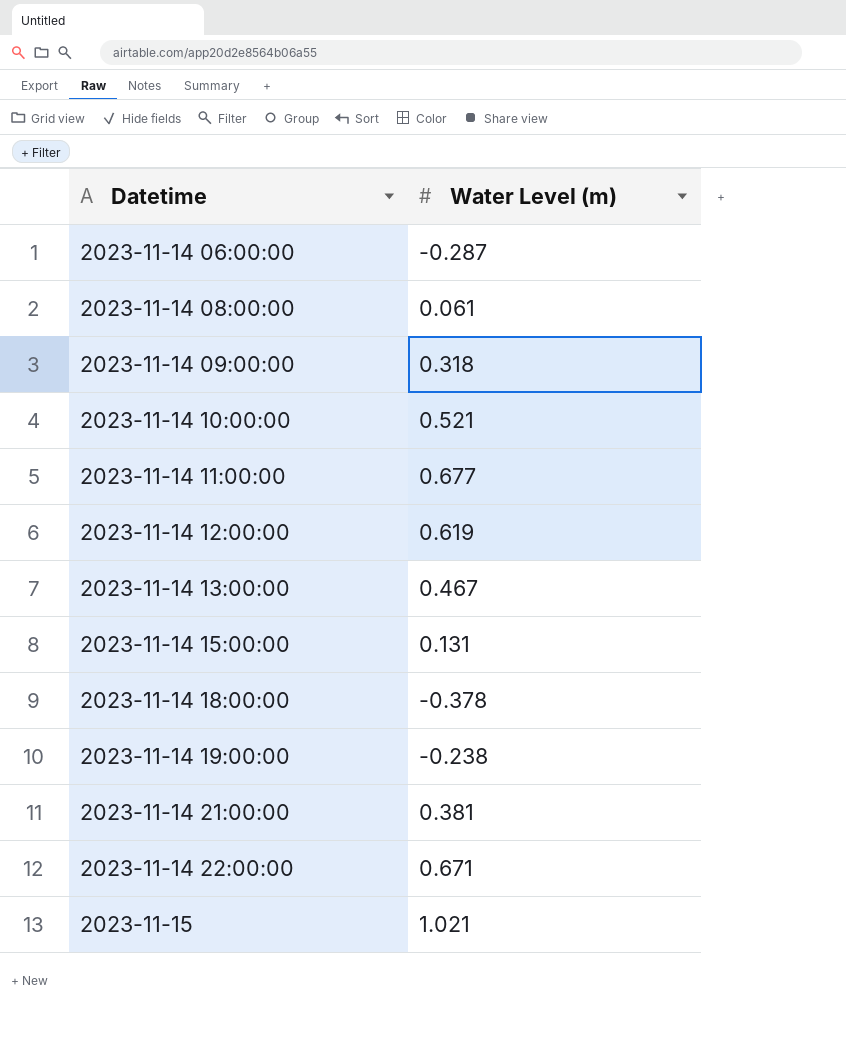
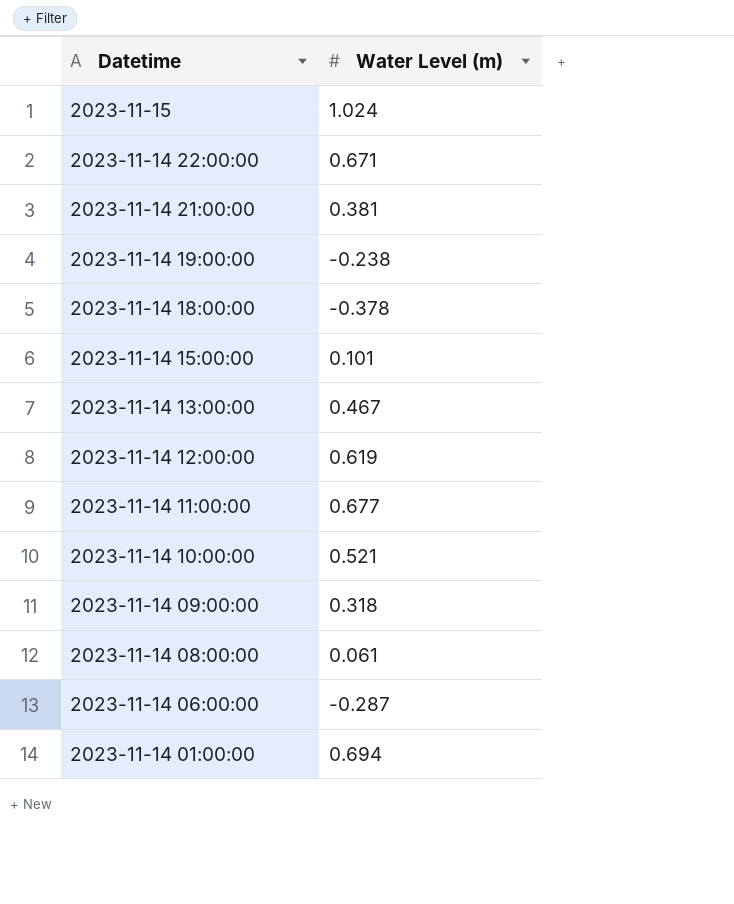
row order: Datetime ascending -> Datetime descending
2023-11-15 | Water Level (m): 1.021 -> 1.024
2023-11-14 15:00:00 | Water Level (m): 0.131 -> 0.101
row 2023-11-14 01:00:00: none -> 0.694

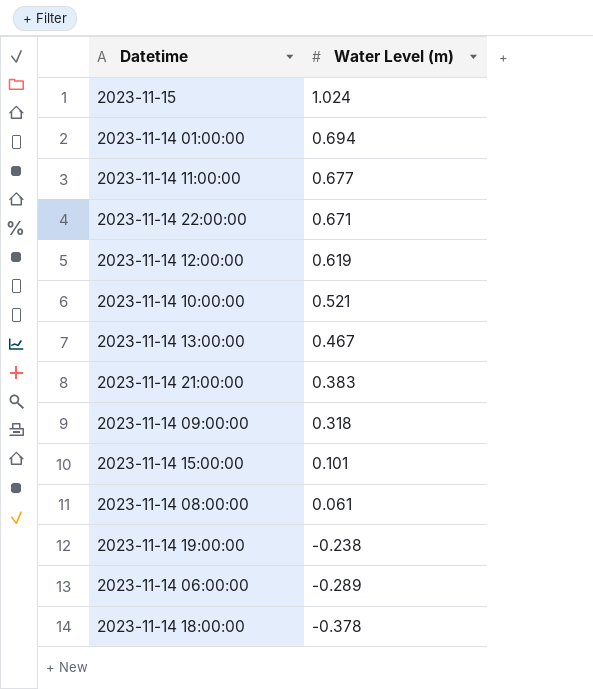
row order: Datetime descending -> Water Level (m) descending
2023-11-14 21:00:00 | Water Level (m): 0.381 -> 0.383
2023-11-14 06:00:00 | Water Level (m): -0.287 -> -0.289

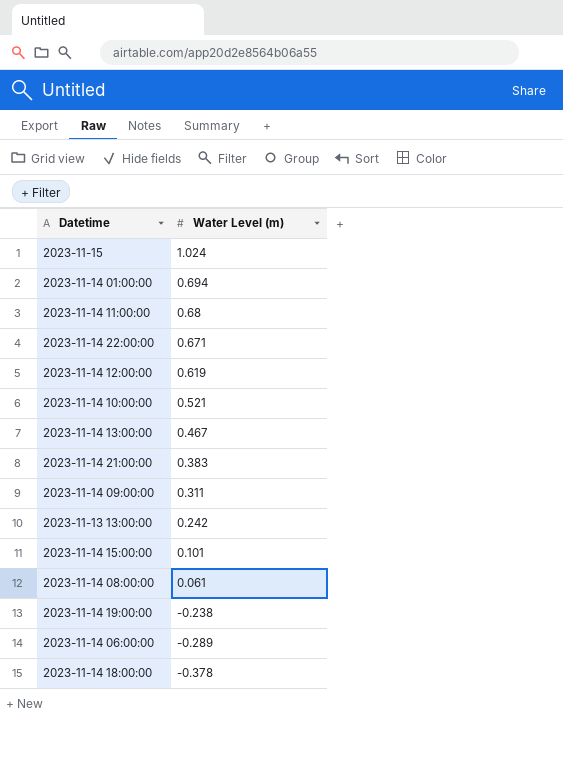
2023-11-14 11:00:00 | Water Level (m): 0.677 -> 0.68
2023-11-14 09:00:00 | Water Level (m): 0.318 -> 0.311
row 2023-11-13 13:00:00: none -> 0.242

